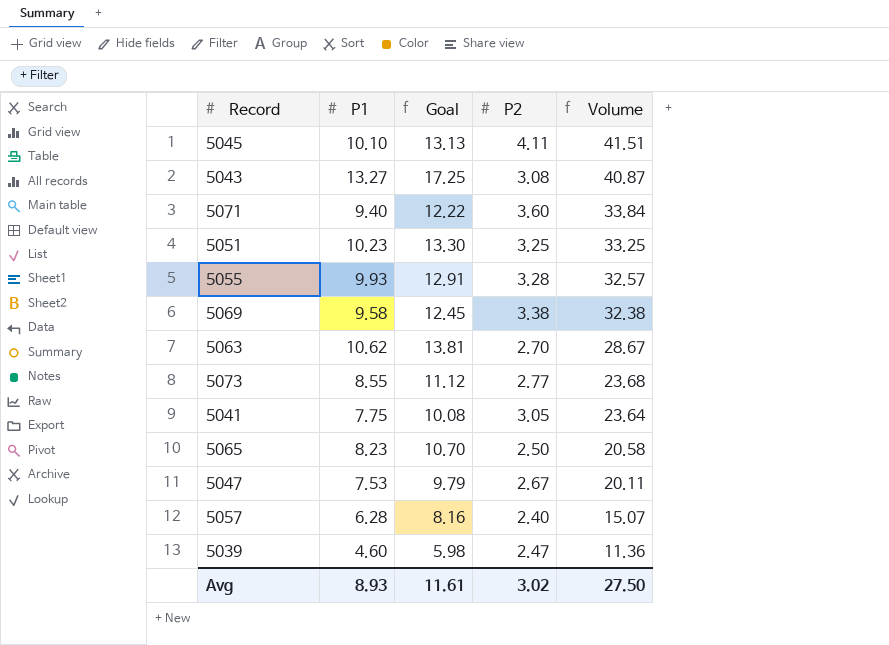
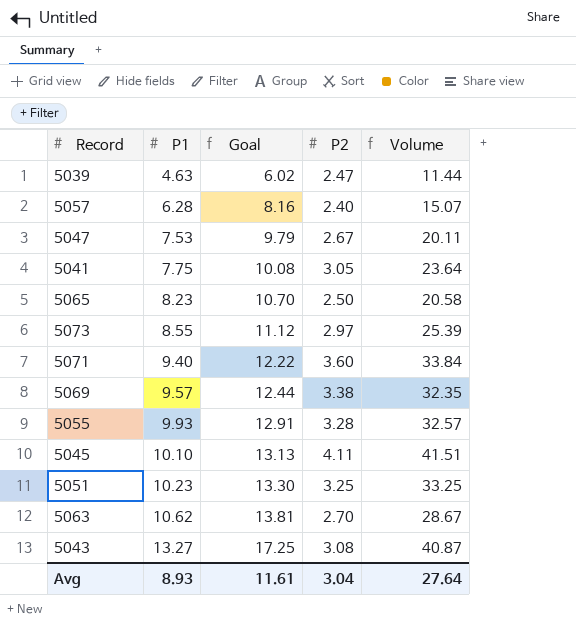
row order: Volume descending -> P1 ascending
5039 | P1: 4.60 -> 4.63
5039 | Goal: 5.98 -> 6.02
5039 | Volume: 11.36 -> 11.44
5073 | P2: 2.77 -> 2.97
5073 | Volume: 23.68 -> 25.39
5069 | P1: 9.58 -> 9.57
5069 | Goal: 12.45 -> 12.44
5069 | Volume: 32.38 -> 32.35
Avg | P2: 3.02 -> 3.04
Avg | Volume: 27.50 -> 27.64

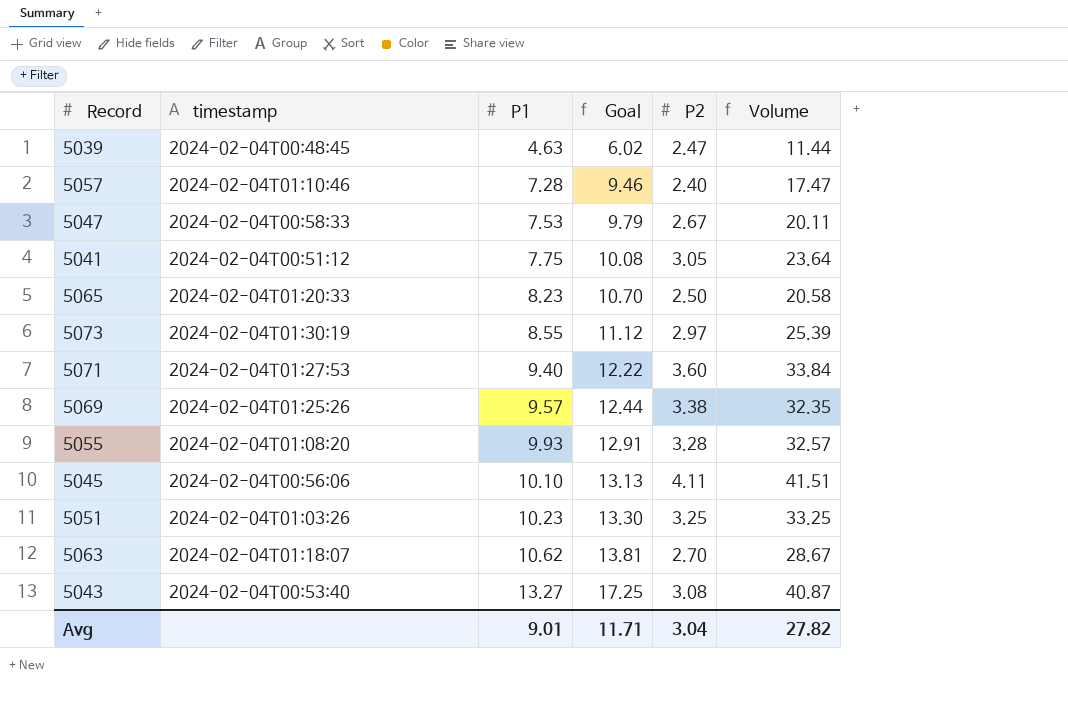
column timestamp | position: none -> 2
5057 | P1: 6.28 -> 7.28
5057 | Goal: 8.16 -> 9.46
5057 | Volume: 15.07 -> 17.47
Avg | P1: 8.93 -> 9.01
Avg | Goal: 11.61 -> 11.71
Avg | Volume: 27.64 -> 27.82

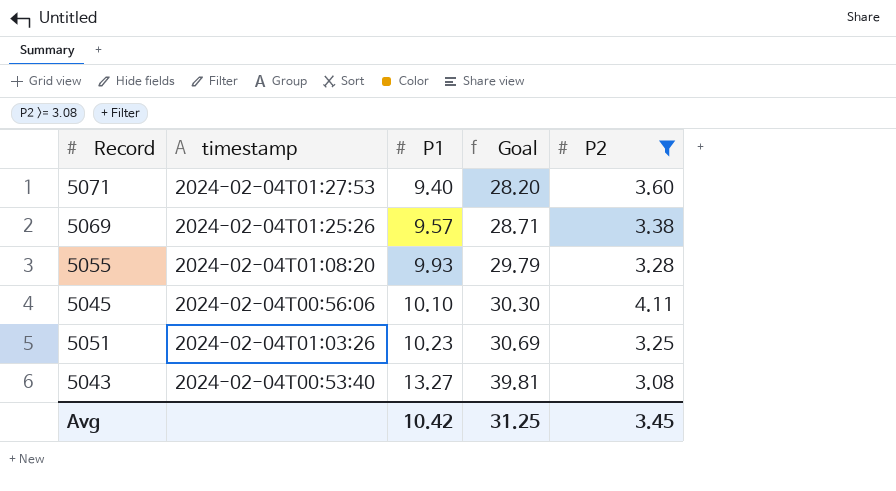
filter: none -> P2 >= 3.08
column Volume | formula: [P1] * [P2] -> none
column Goal | formula: [P1] * 1.3 -> [P1] * 3
Avg | P1: 9.01 -> 10.42
Avg | Goal: 11.71 -> 31.25
Avg | P2: 3.04 -> 3.45

